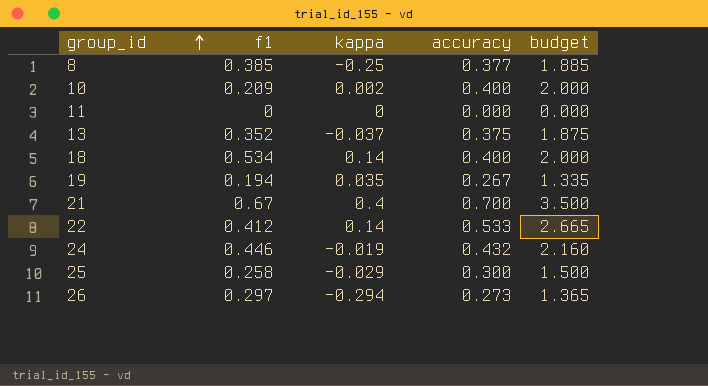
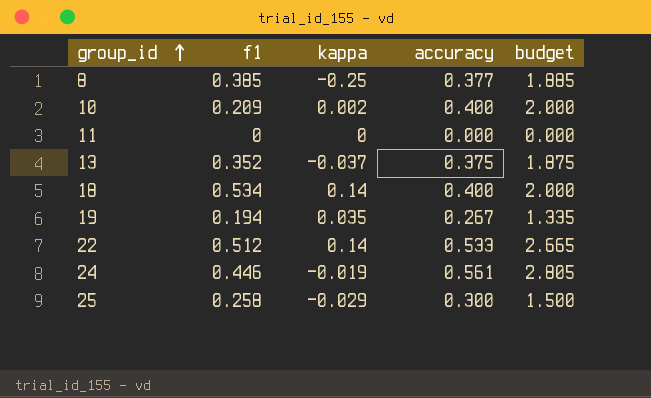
row 21: 0.67 | 0.4 | 0.700 | 3.500 -> none
row 26: 0.297 | -0.294 | 0.273 | 1.365 -> none
22 | f1: 0.412 -> 0.512
24 | accuracy: 0.432 -> 0.561
24 | budget: 2.160 -> 2.805

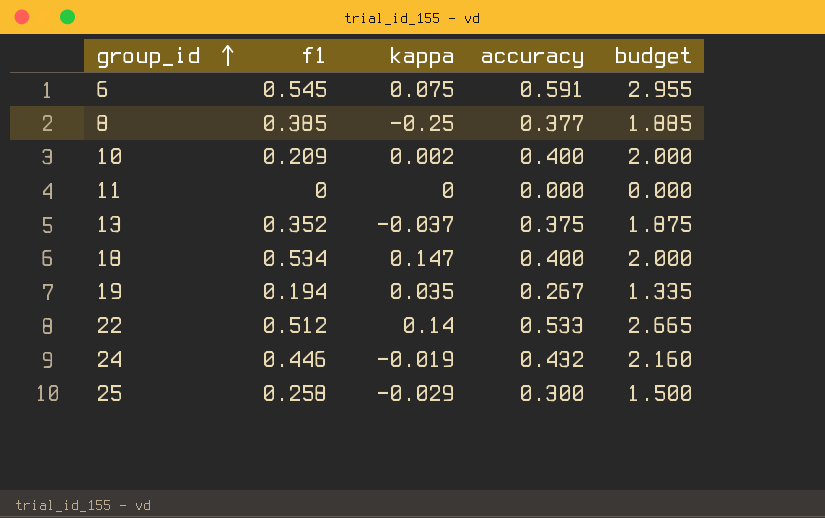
row 6: none -> 0.545 | 0.075 | 0.591 | 2.955
18 | kappa: 0.14 -> 0.147
24 | accuracy: 0.561 -> 0.432
24 | budget: 2.805 -> 2.160

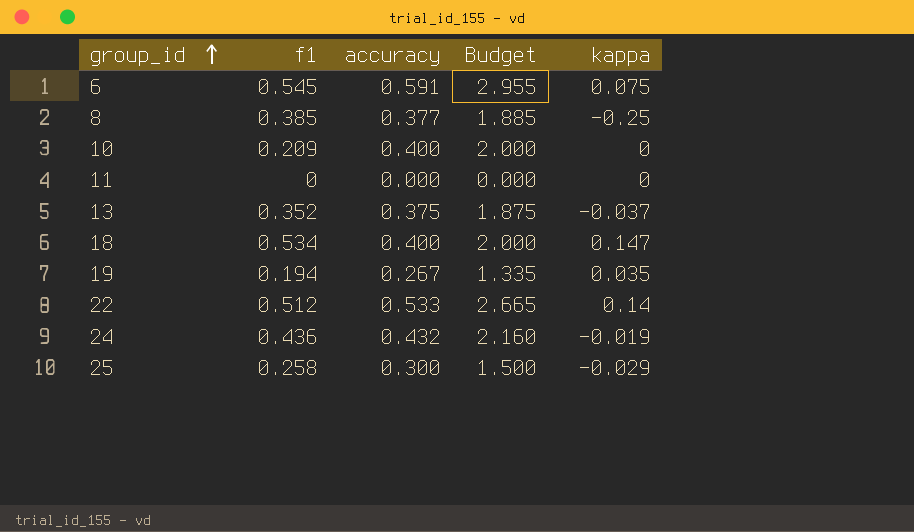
column name: budget -> Budget
column kappa | position: 3 -> 5
10 | kappa: 0.002 -> 0
24 | f1: 0.446 -> 0.436

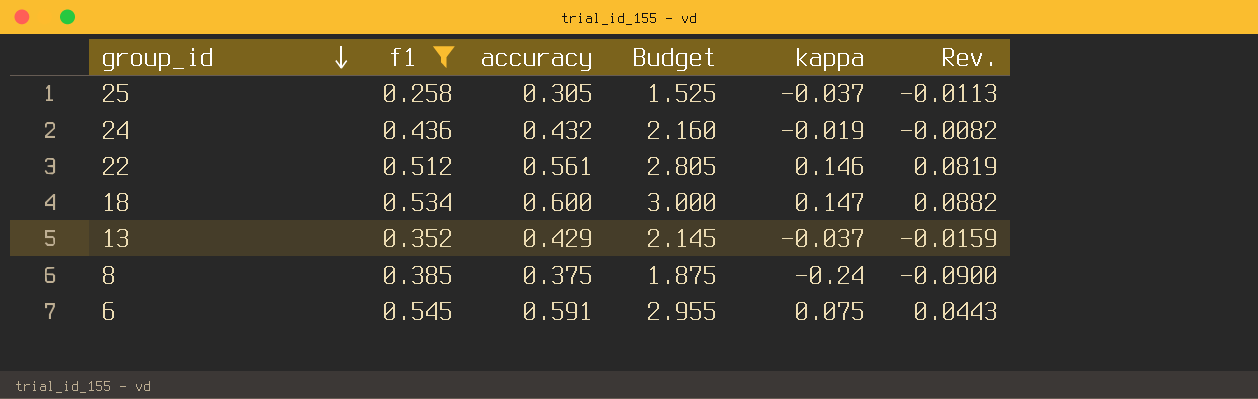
filter: none -> f1 >= 0.258
row order: group_id ascending -> group_id descending
column Rev. | formula: none -> [accuracy] * [kappa]
25 | accuracy: 0.300 -> 0.305
25 | Budget: 1.500 -> 1.525
25 | kappa: -0.029 -> -0.037
22 | accuracy: 0.533 -> 0.561
22 | Budget: 2.665 -> 2.805
22 | kappa: 0.14 -> 0.146
18 | accuracy: 0.400 -> 0.600
18 | Budget: 2.000 -> 3.000
13 | accuracy: 0.375 -> 0.429
13 | Budget: 1.875 -> 2.145
8 | accuracy: 0.377 -> 0.375
8 | Budget: 1.885 -> 1.875
8 | kappa: -0.25 -> -0.24

